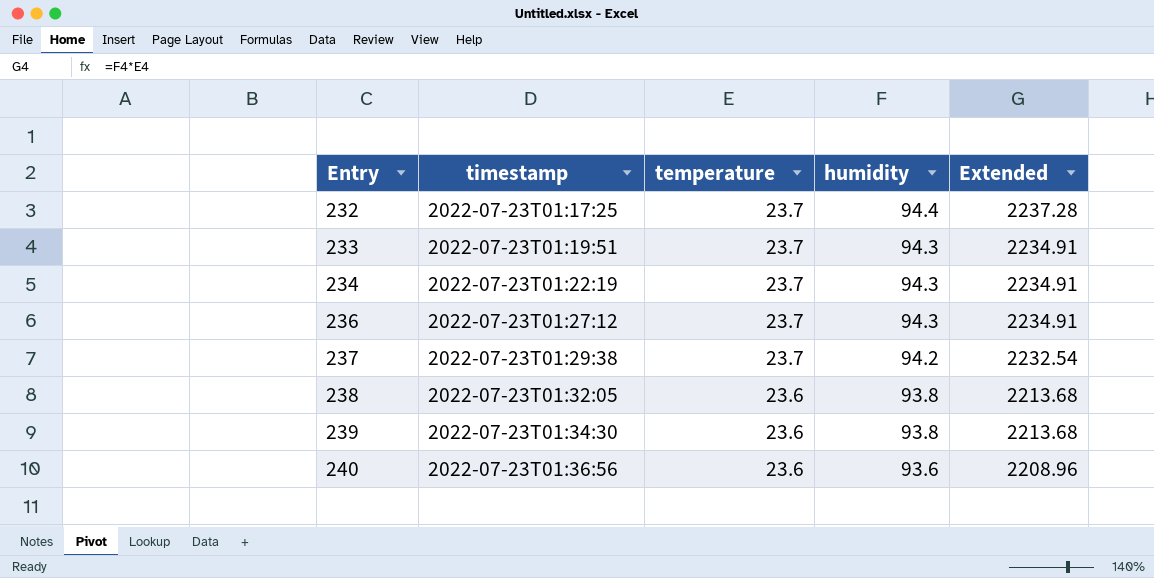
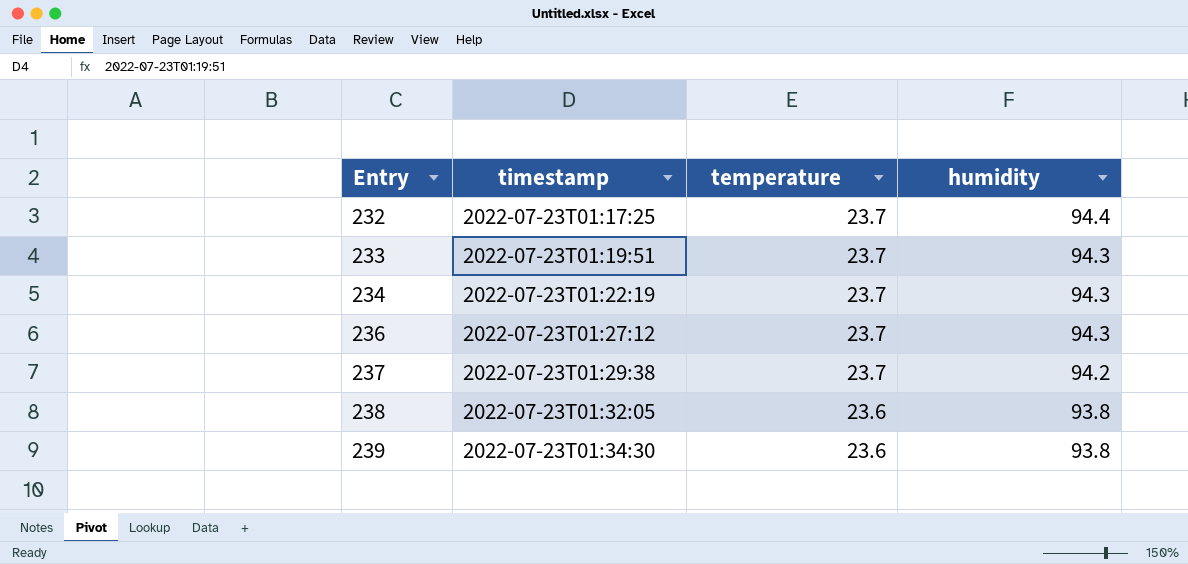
column Extended | formula: [temperature] * [humidity] -> none
row 240: 2022-07-23T01:36:56 | 23.6 | 93.6 | 2208.96 -> none

